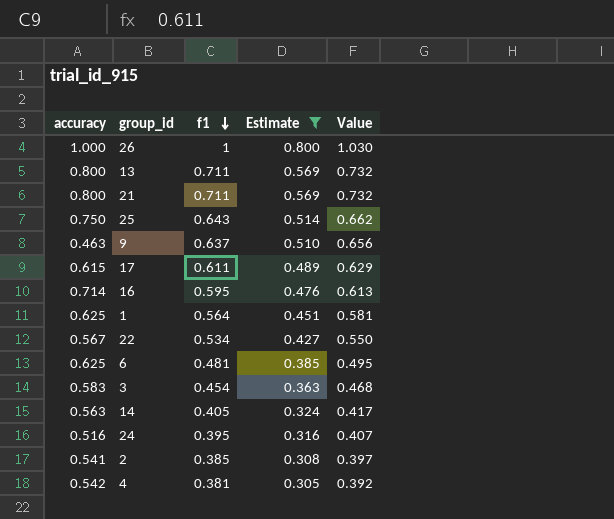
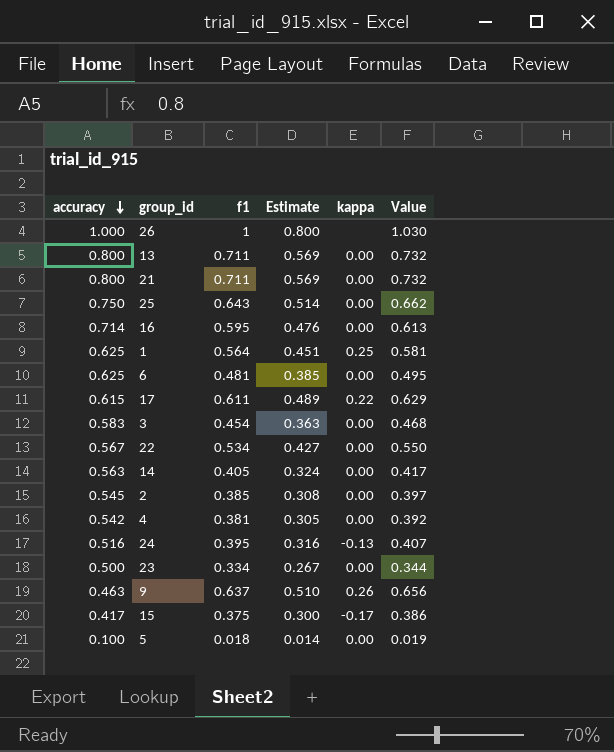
filter: Estimate >= 0.305 -> none
row order: f1 descending -> accuracy descending
column kappa | position: none -> 5
2 | accuracy: 0.541 -> 0.545

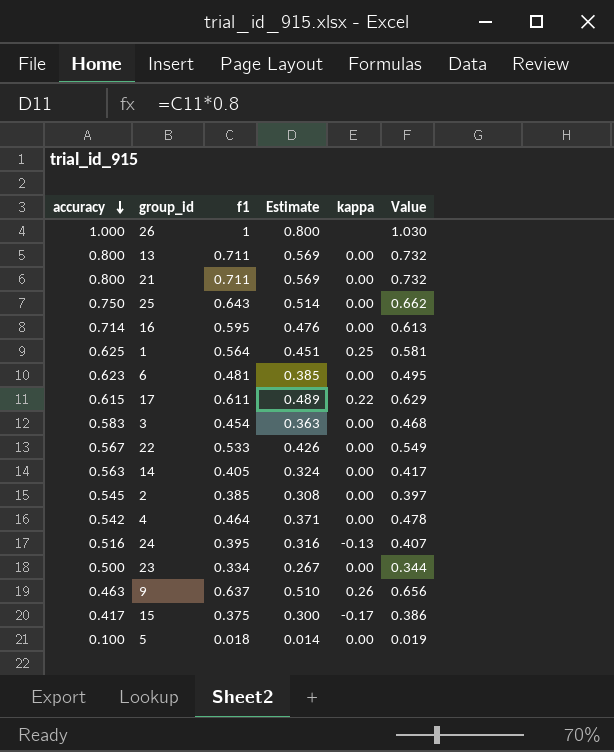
6 | accuracy: 0.625 -> 0.623
22 | f1: 0.534 -> 0.533
22 | Estimate: 0.427 -> 0.426
22 | Value: 0.550 -> 0.549
4 | f1: 0.381 -> 0.464
4 | Estimate: 0.305 -> 0.371
4 | Value: 0.392 -> 0.478

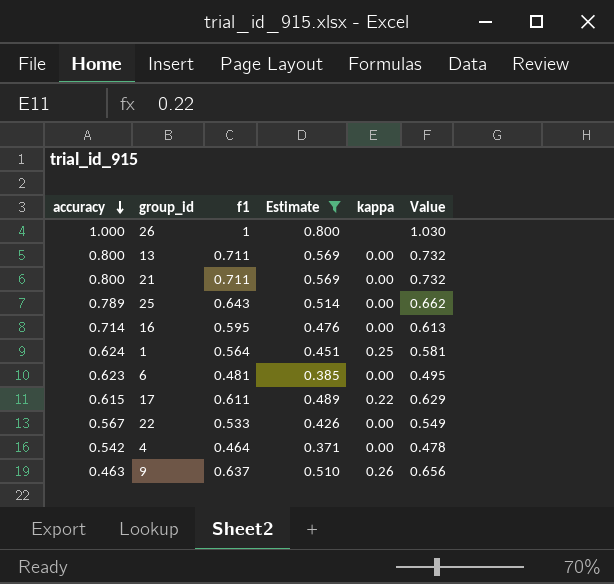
filter: none -> Estimate >= 0.371
25 | accuracy: 0.750 -> 0.789
1 | accuracy: 0.625 -> 0.624

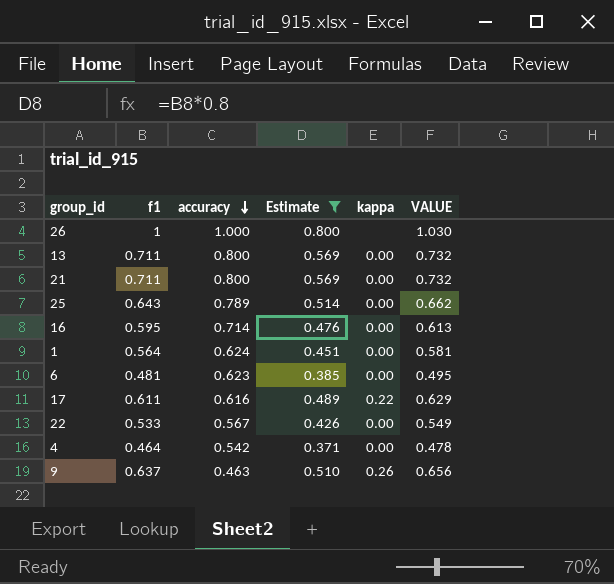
column accuracy | position: 1 -> 3
column name: Value -> VALUE
1 | kappa: 0.25 -> 0.00
17 | accuracy: 0.615 -> 0.616

